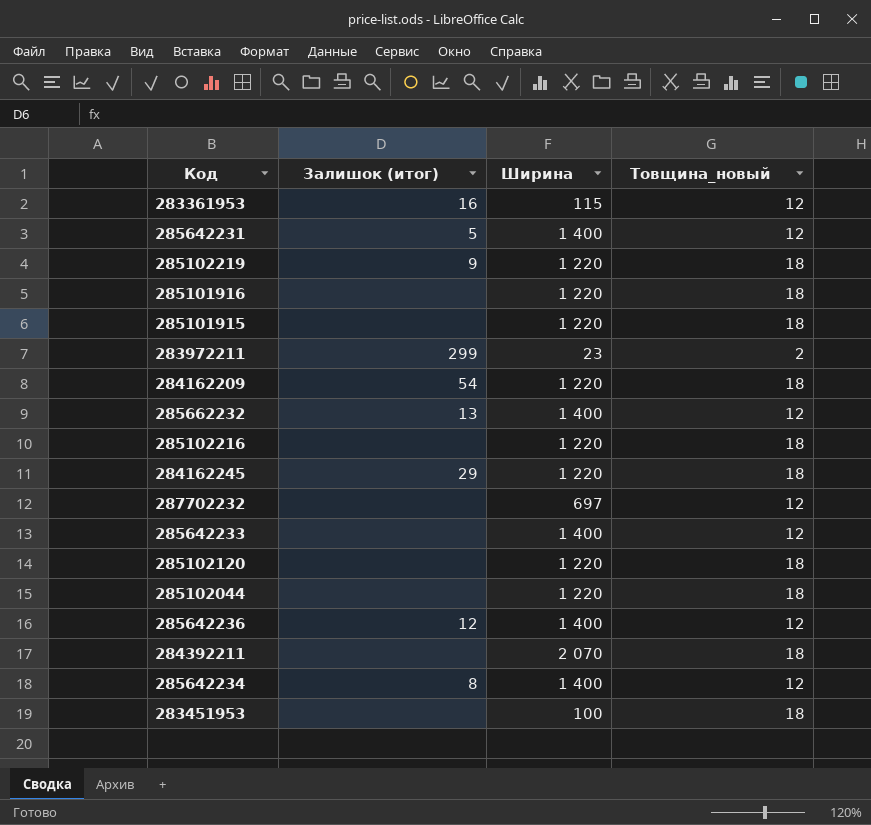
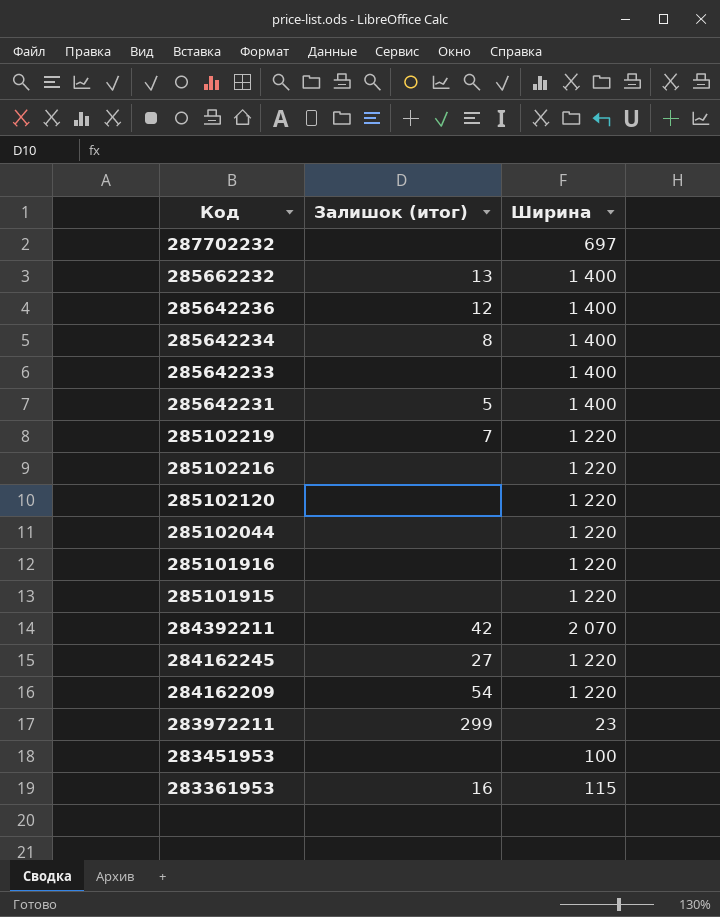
row order: none -> Код descending
column Товщина_новый | position: 4 -> none
285102219 | Залишок (итог): 9 -> 7
284392211 | Залишок (итог): none -> 42
284162245 | Залишок (итог): 29 -> 27

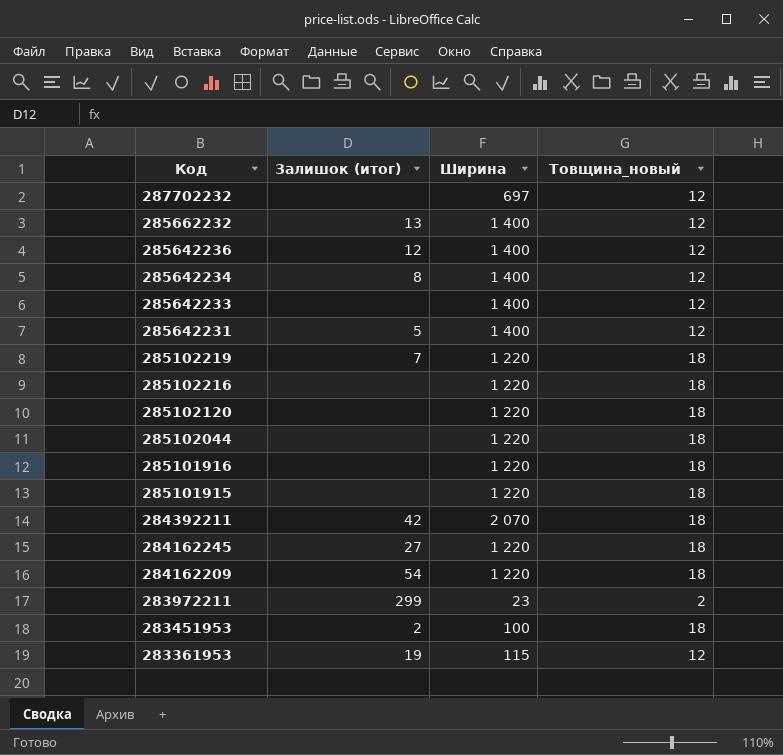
column Товщина_новый | position: none -> 4
283451953 | Залишок (итог): none -> 2
283361953 | Залишок (итог): 16 -> 19

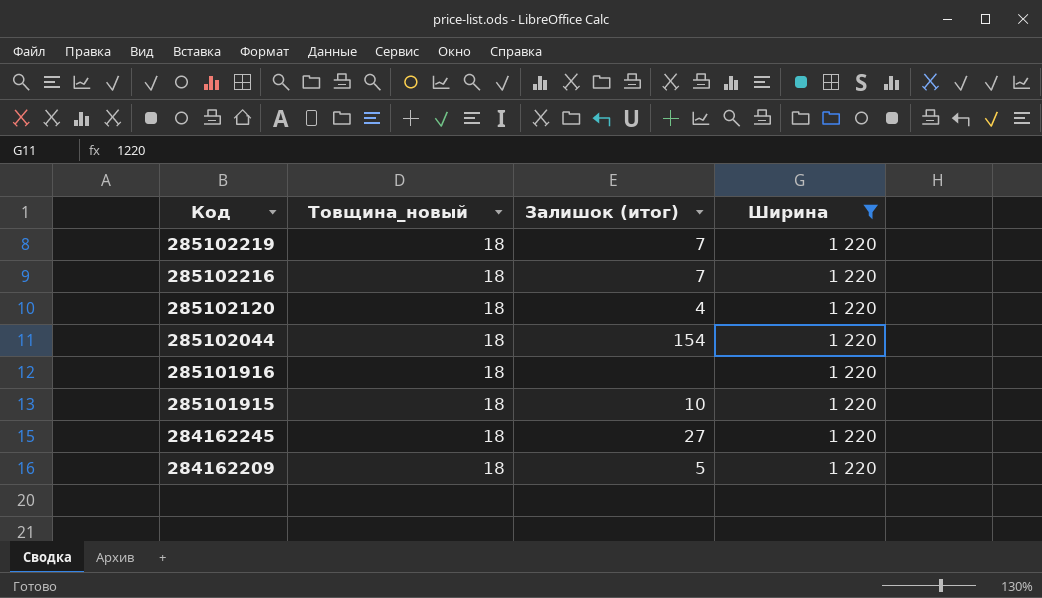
filter: none -> Ширина = 1 220
column Товщина_новый | position: 4 -> 2
285102216 | Залишок (итог): none -> 7
285102120 | Залишок (итог): none -> 4
285102044 | Залишок (итог): none -> 154
285101915 | Залишок (итог): none -> 10
284162209 | Залишок (итог): 54 -> 5

